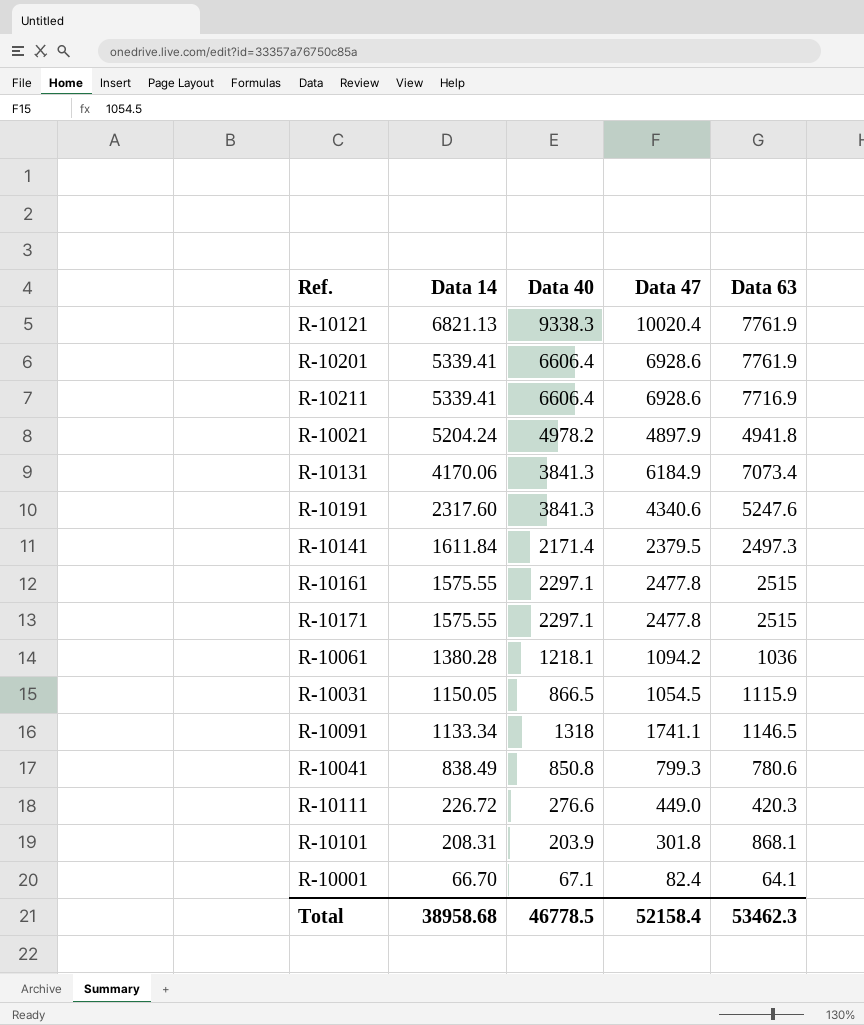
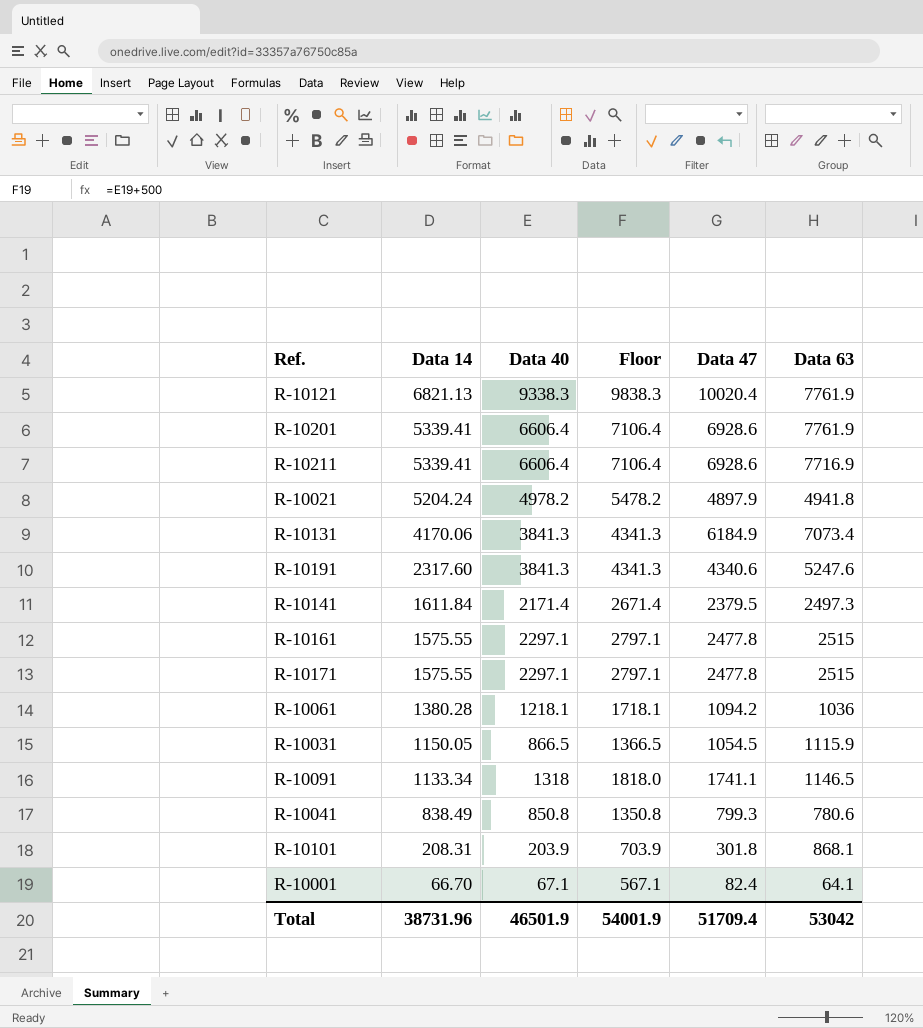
column Floor | formula: none -> [Data 40] + 500
row R-10111: 226.72 | 276.6 | 449.0 | 420.3 -> none
Total | Data 14: 38958.68 -> 38731.96
Total | Data 40: 46778.5 -> 46501.9
Total | Data 47: 52158.4 -> 51709.4
Total | Data 63: 53462.3 -> 53042

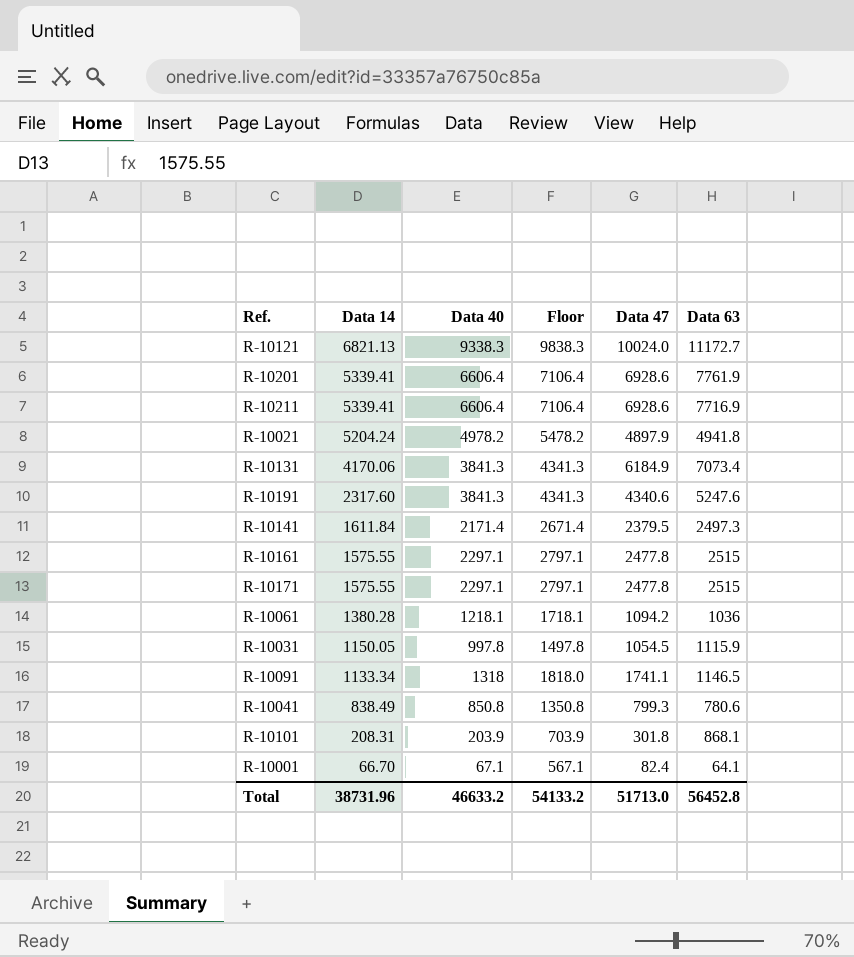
R-10121 | Data 47: 10020.4 -> 10024.0
R-10121 | Data 63: 7761.9 -> 11172.7
R-10031 | Data 40: 866.5 -> 997.8
R-10031 | Floor: 1366.5 -> 1497.8
Total | Data 40: 46501.9 -> 46633.2
Total | Floor: 54001.9 -> 54133.2
Total | Data 47: 51709.4 -> 51713.0
Total | Data 63: 53042 -> 56452.8

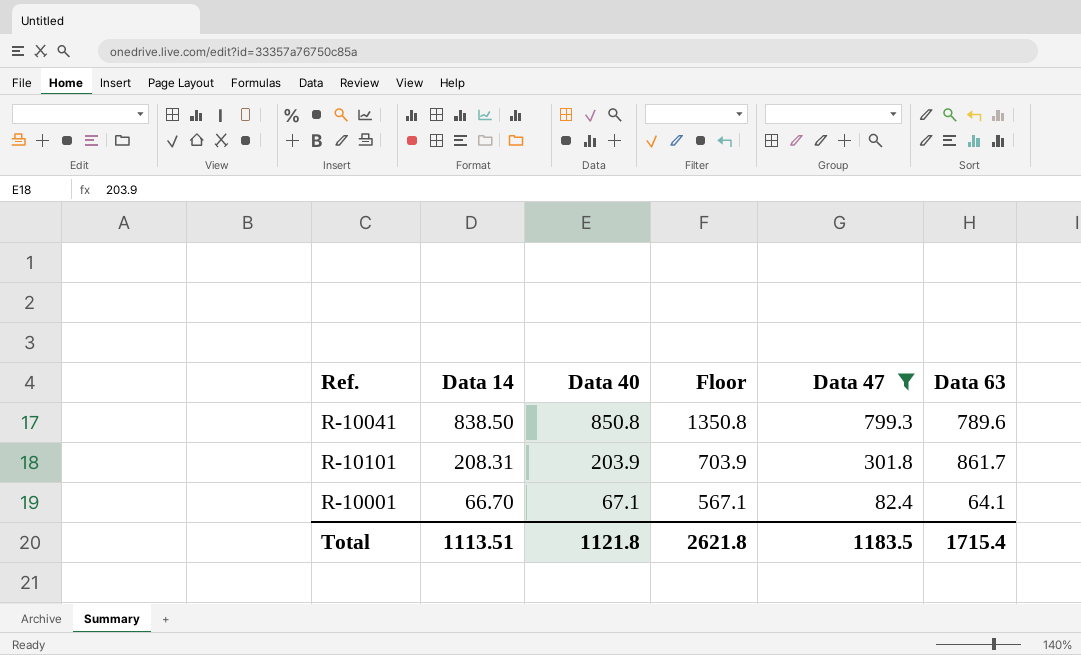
filter: none -> Data 47 <= 799.3
R-10041 | Data 14: 838.49 -> 838.50
R-10041 | Data 63: 780.6 -> 789.6
R-10101 | Data 63: 868.1 -> 861.7
Total | Data 14: 38731.96 -> 1113.51
Total | Data 40: 46633.2 -> 1121.8
Total | Floor: 54133.2 -> 2621.8
Total | Data 47: 51713.0 -> 1183.5
Total | Data 63: 56452.8 -> 1715.4

